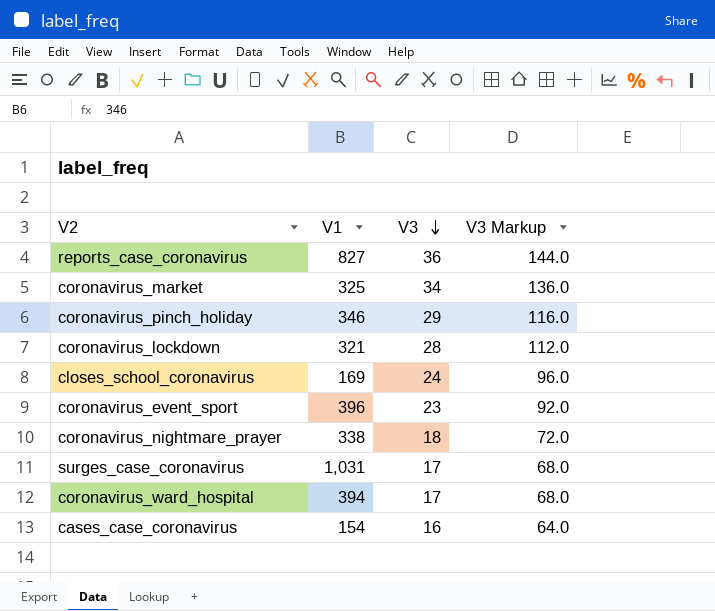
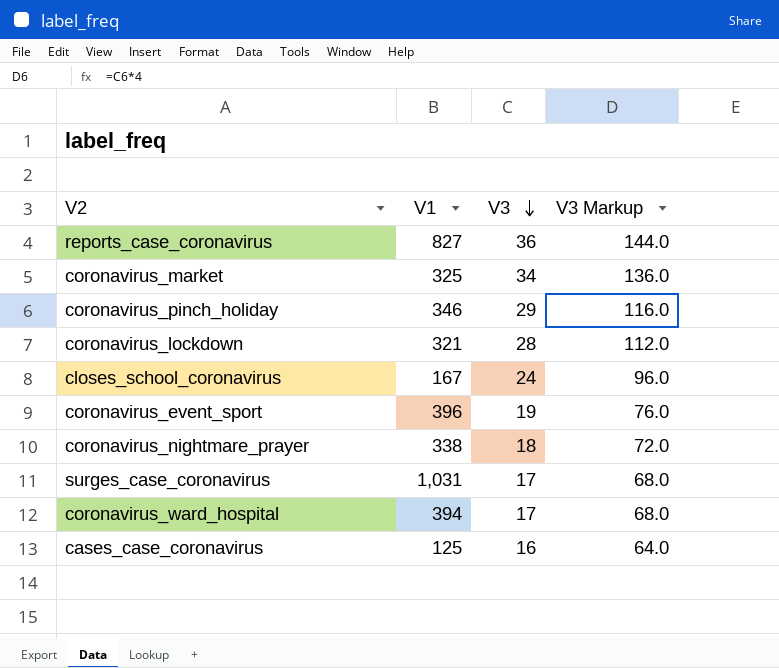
closes_school_coronavirus | V1: 169 -> 167
coronavirus_event_sport | V3: 23 -> 19
coronavirus_event_sport | V3 Markup: 92.0 -> 76.0
cases_case_coronavirus | V1: 154 -> 125

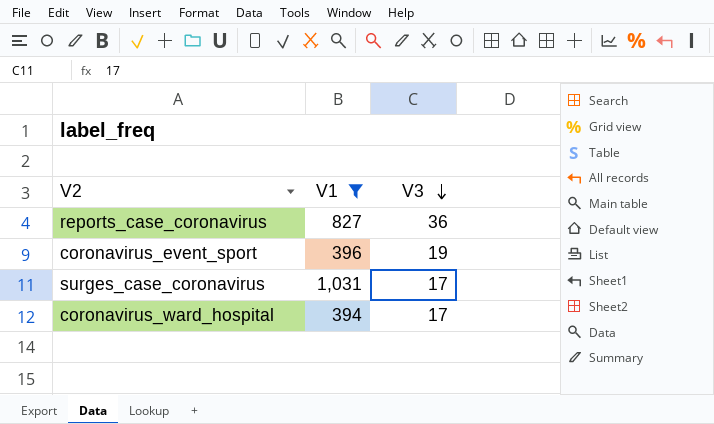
filter: none -> V1 >= 394
column V3 Markup | formula: [V3] * 4 -> none

